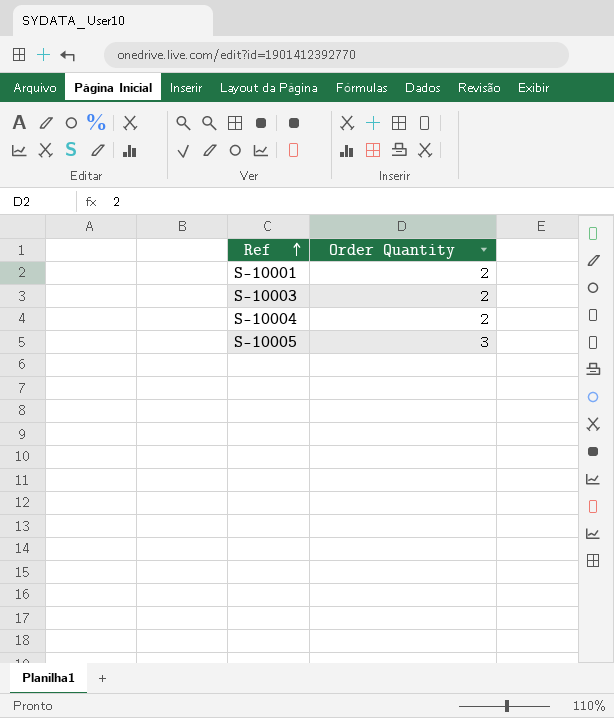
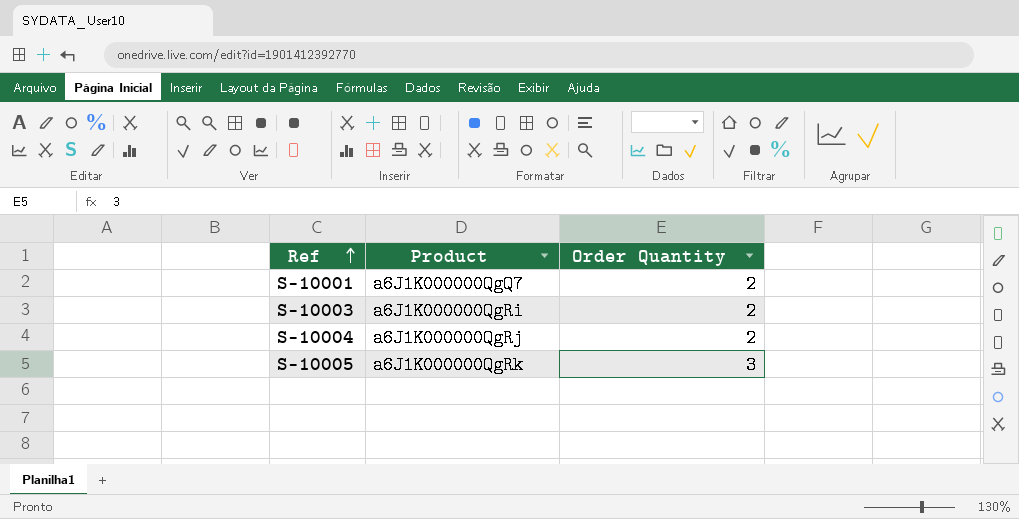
column Product | position: none -> 2

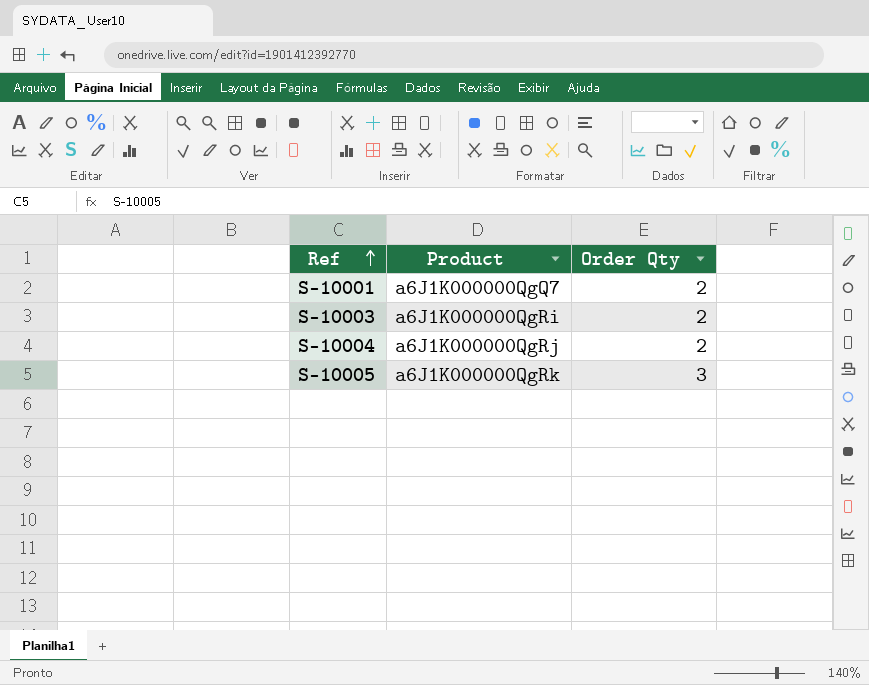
column name: Order Quantity -> Order Qty

